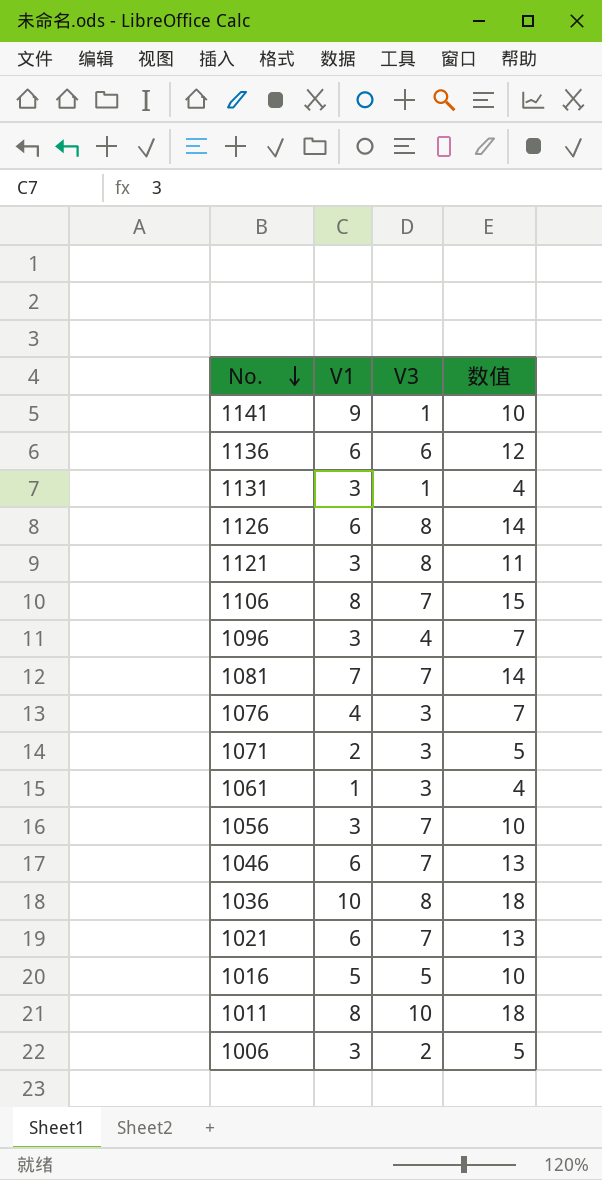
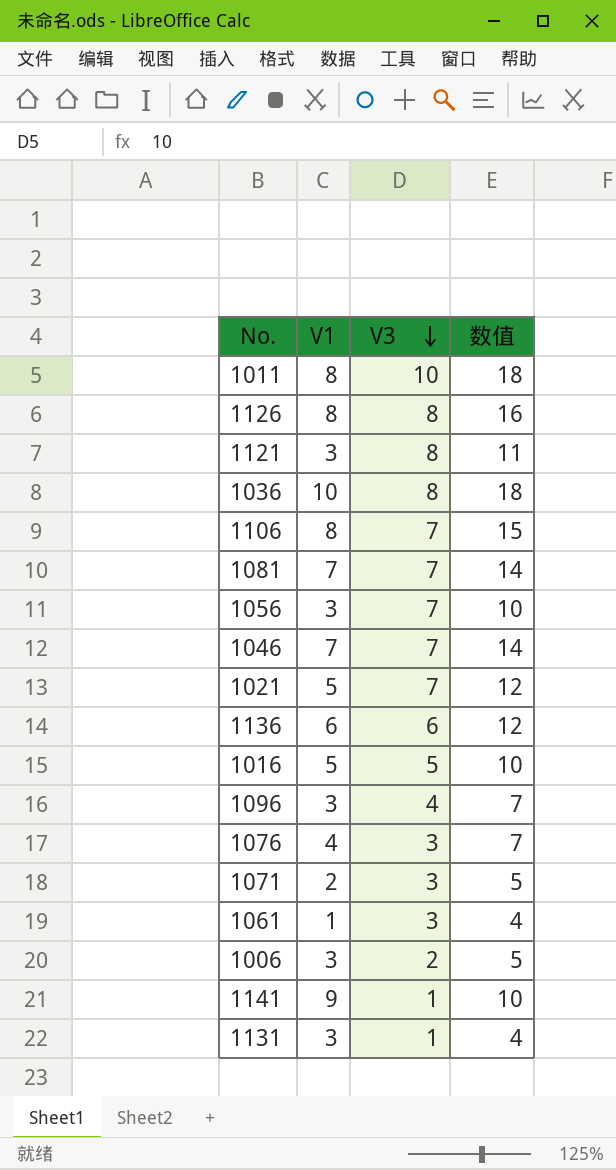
row order: No. descending -> V3 descending
1126 | V1: 6 -> 8
1126 | 数值: 14 -> 16
1046 | V1: 6 -> 7
1046 | 数值: 13 -> 14
1021 | V1: 6 -> 5
1021 | 数值: 13 -> 12

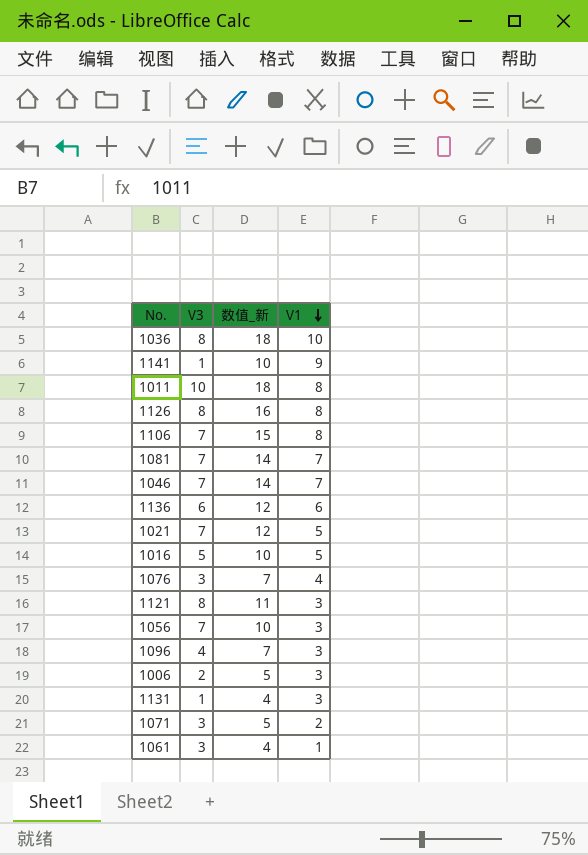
row order: V3 descending -> V1 descending
column name: 数值 -> 数值_新
column V1 | position: 2 -> 4

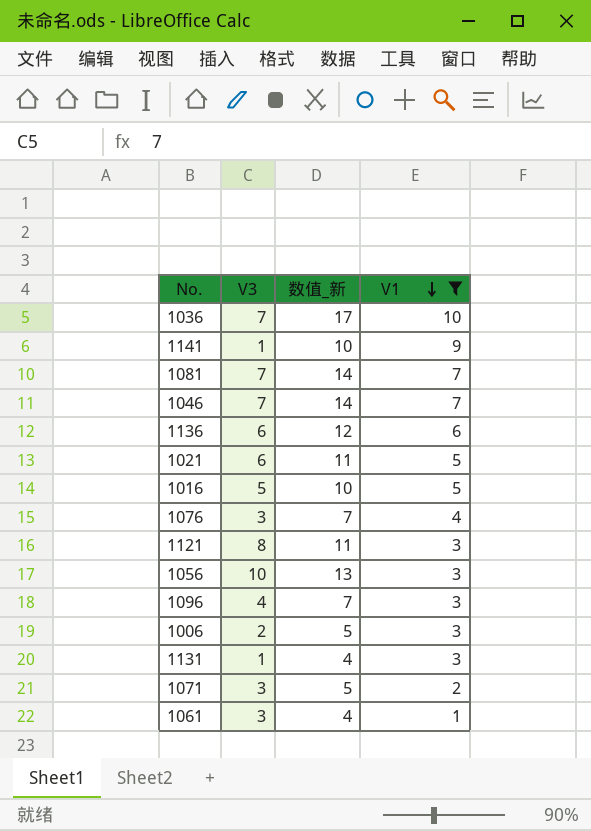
filter: none -> V1 != 8
1036 | V3: 8 -> 7
1036 | 数值_新: 18 -> 17
1021 | V3: 7 -> 6
1021 | 数值_新: 12 -> 11
1056 | V3: 7 -> 10
1056 | 数值_新: 10 -> 13

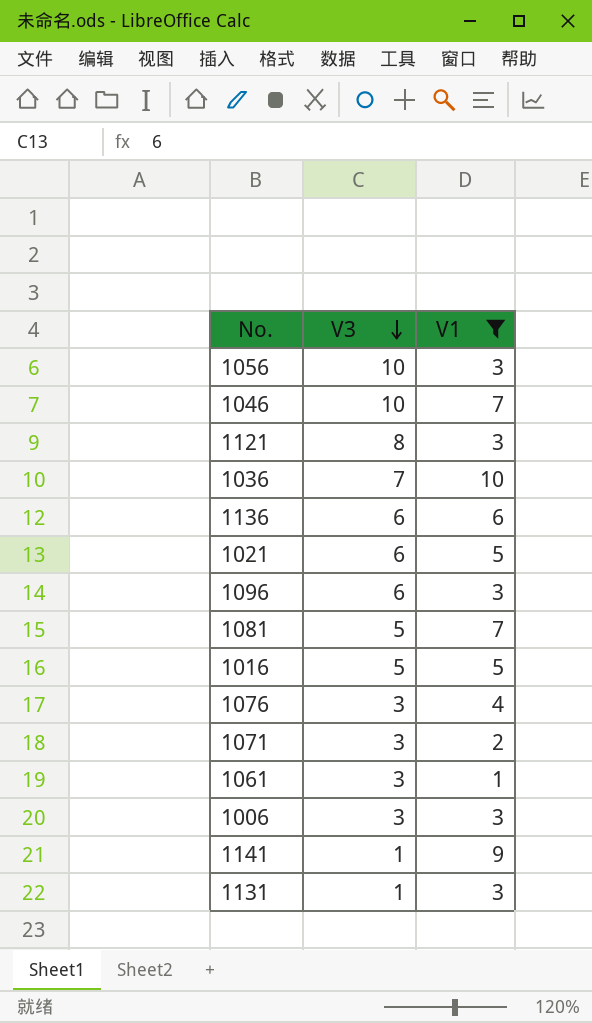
row order: V1 descending -> V3 descending
column 数值_新 | formula: [V3] + [V1] -> none
1046 | V3: 7 -> 10
1096 | V3: 4 -> 6
1081 | V3: 7 -> 5
1006 | V3: 2 -> 3

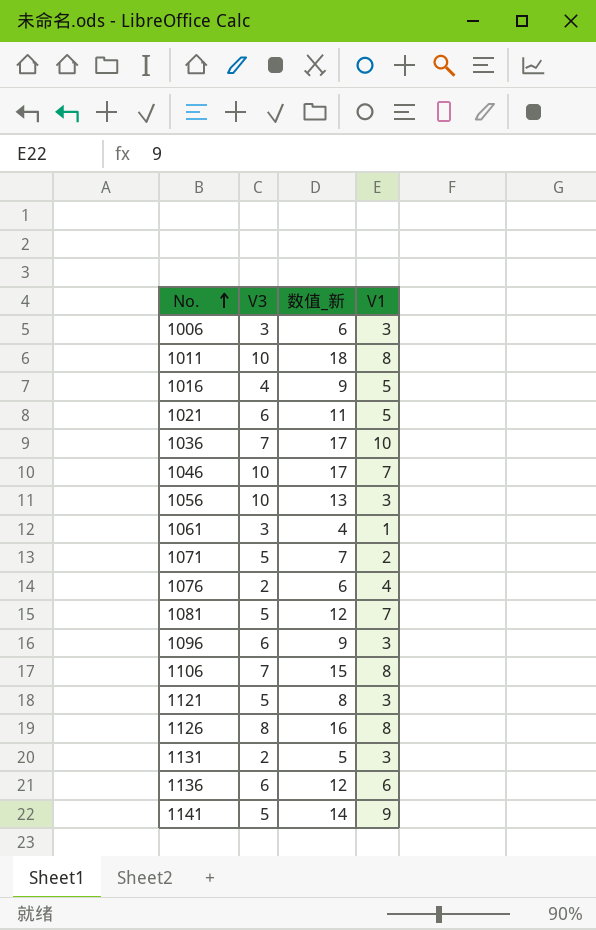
filter: V1 != 8 -> none
row order: V3 descending -> No. ascending
column 数值_新 | formula: none -> [V3] + [V1]
1016 | V3: 5 -> 4
1071 | V3: 3 -> 5
1076 | V3: 3 -> 2
1121 | V3: 8 -> 5
1131 | V3: 1 -> 2
1141 | V3: 1 -> 5

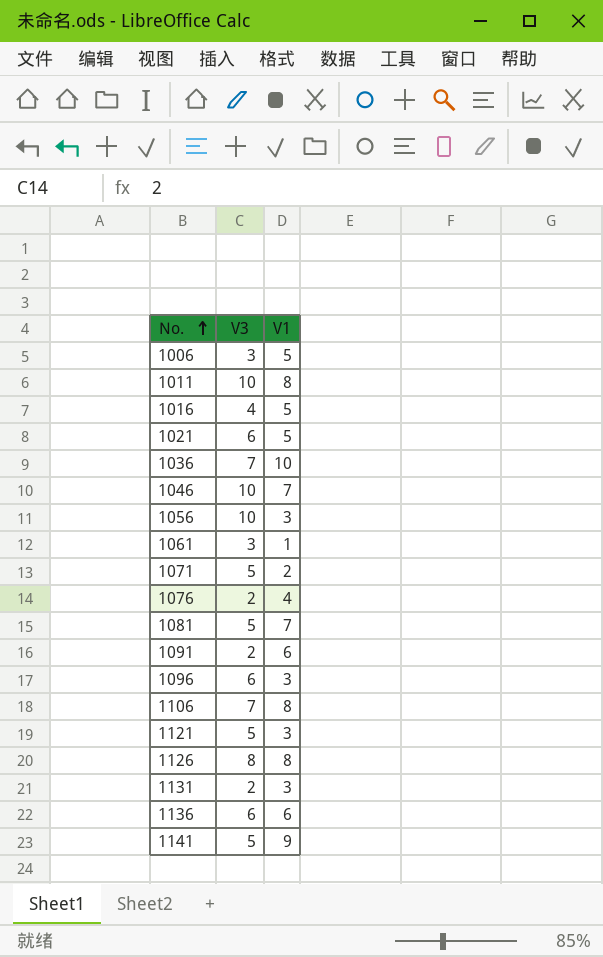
column 数值_新 | formula: [V3] + [V1] -> none
1006 | V1: 3 -> 5
row 1091: none -> 2 | 6

